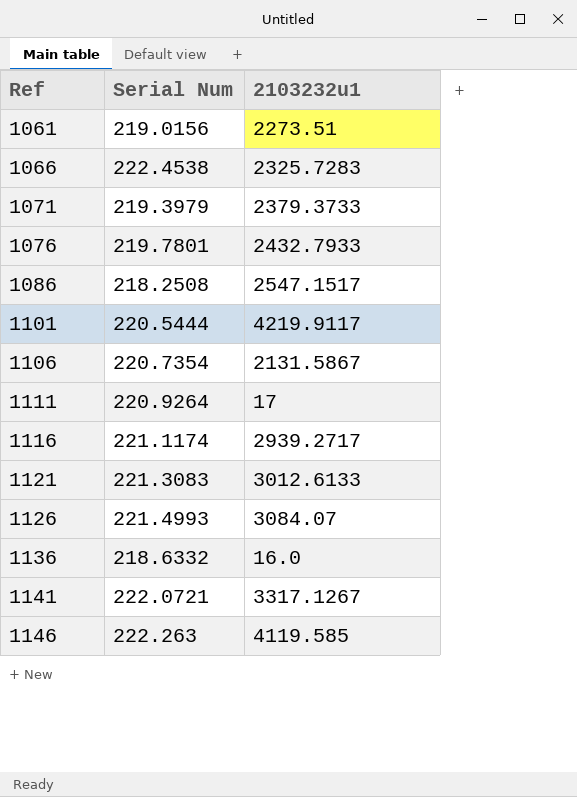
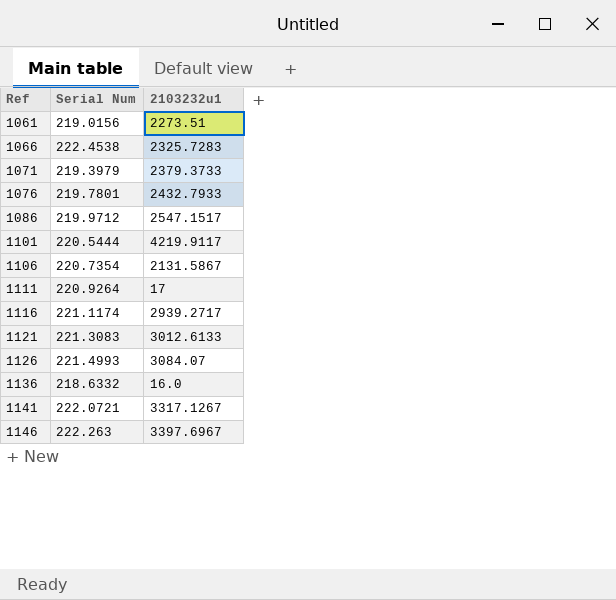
1086 | Serial Num: 218.2508 -> 219.9712
1146 | 2103232u1: 4119.585 -> 3397.6967

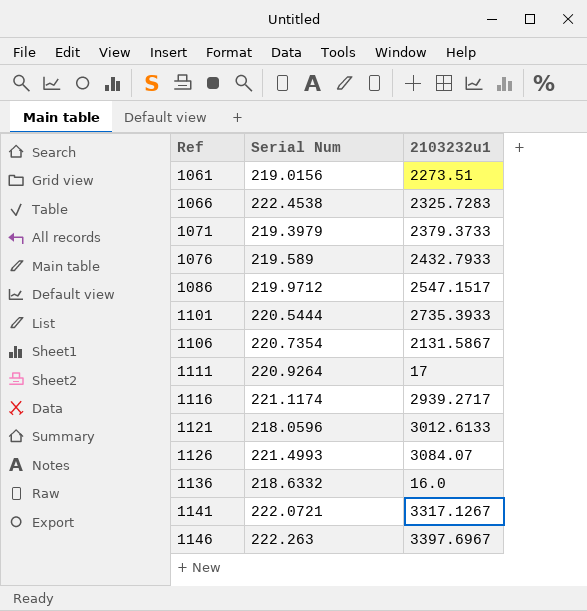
1076 | Serial Num: 219.7801 -> 219.589
1101 | 2103232u1: 4219.9117 -> 2735.3933
1121 | Serial Num: 221.3083 -> 218.0596

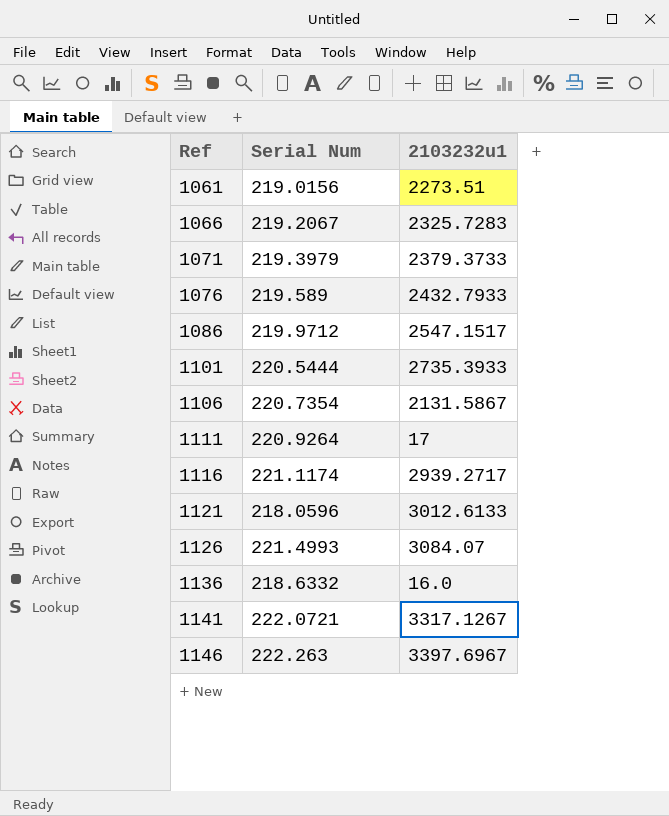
1066 | Serial Num: 222.4538 -> 219.2067

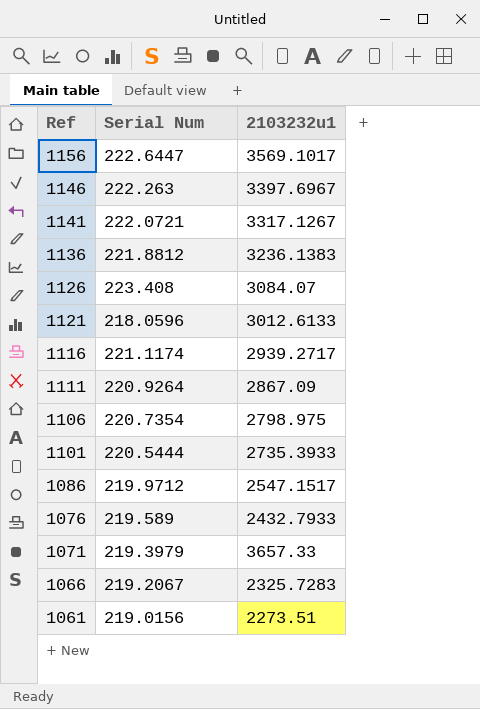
row order: Ref ascending -> Ref descending
row 1156: none -> 222.6447 | 3569.1017
1136 | Serial Num: 218.6332 -> 221.8812
1136 | 2103232u1: 16.0 -> 3236.1383
1126 | Serial Num: 221.4993 -> 223.408
1111 | 2103232u1: 17 -> 2867.09
1106 | 2103232u1: 2131.5867 -> 2798.975
1071 | 2103232u1: 2379.3733 -> 3657.33

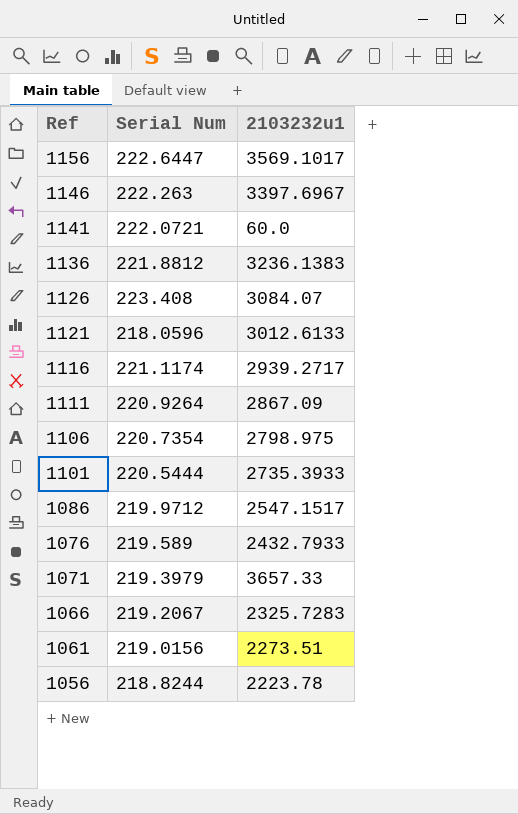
1141 | 2103232u1: 3317.1267 -> 60.0
row 1056: none -> 218.8244 | 2223.78

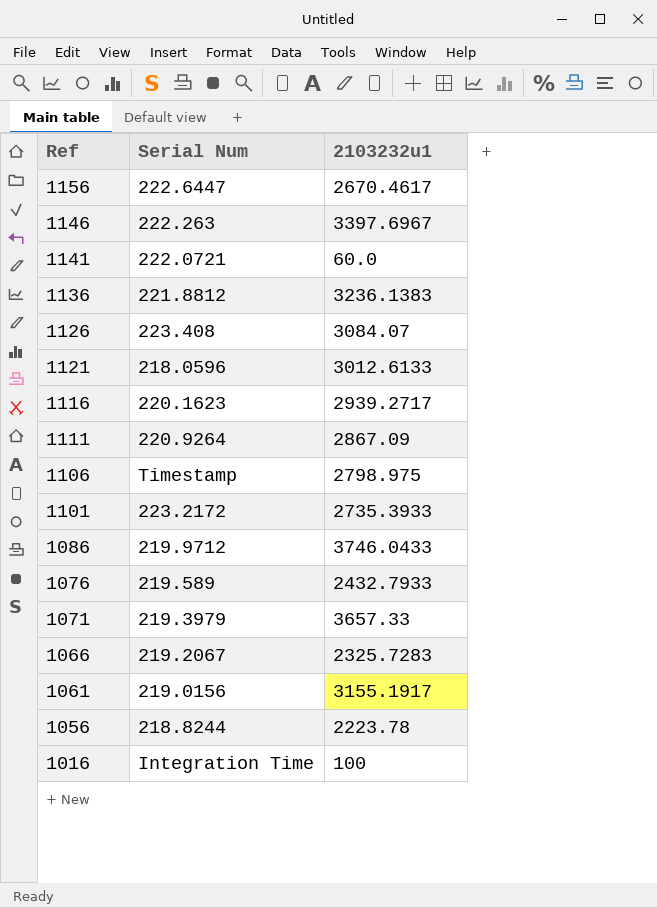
1156 | 2103232u1: 3569.1017 -> 2670.4617
1116 | Serial Num: 221.1174 -> 220.1623
1106 | Serial Num: 220.7354 -> Timestamp
1101 | Serial Num: 220.5444 -> 223.2172
1086 | 2103232u1: 2547.1517 -> 3746.0433
1061 | 2103232u1: 2273.51 -> 3155.1917
row 1016: none -> Integration Time | 100

